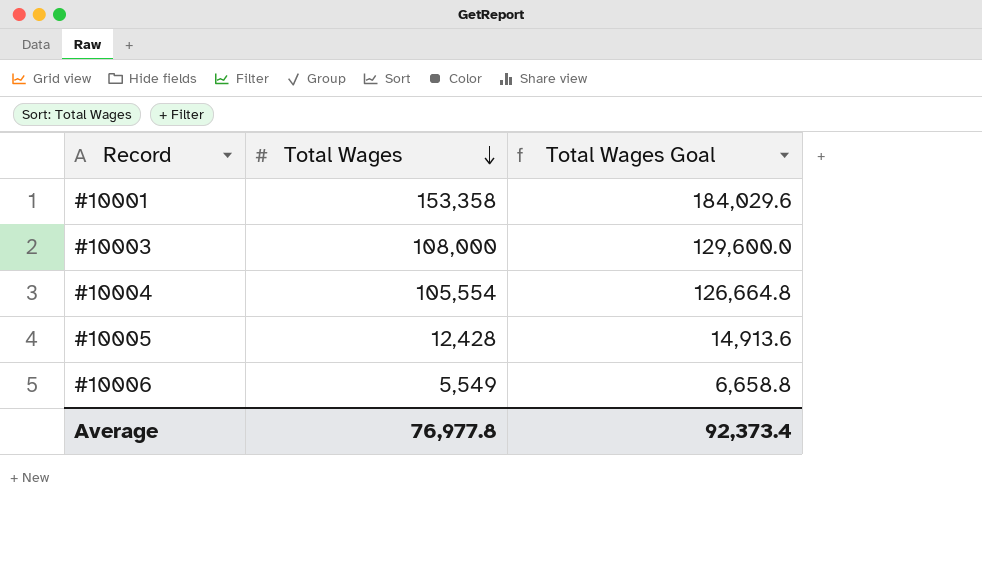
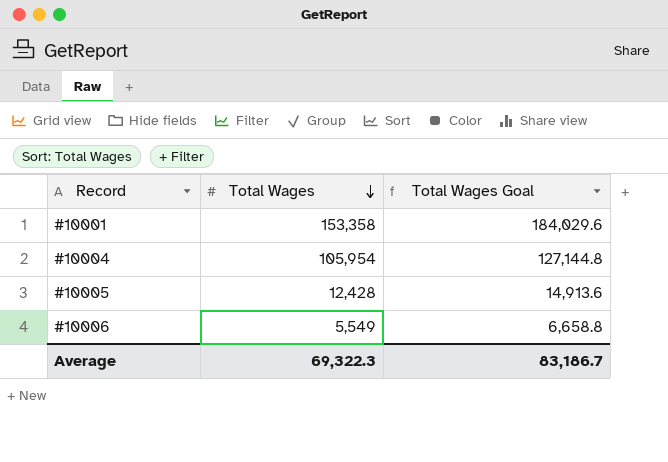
row #10003: 108,000 | 129,600.0 -> none
#10004 | Total Wages: 105,554 -> 105,954
#10004 | Total Wages Goal: 126,664.8 -> 127,144.8
Average | Total Wages: 76,977.8 -> 69,322.3
Average | Total Wages Goal: 92,373.4 -> 83,186.7

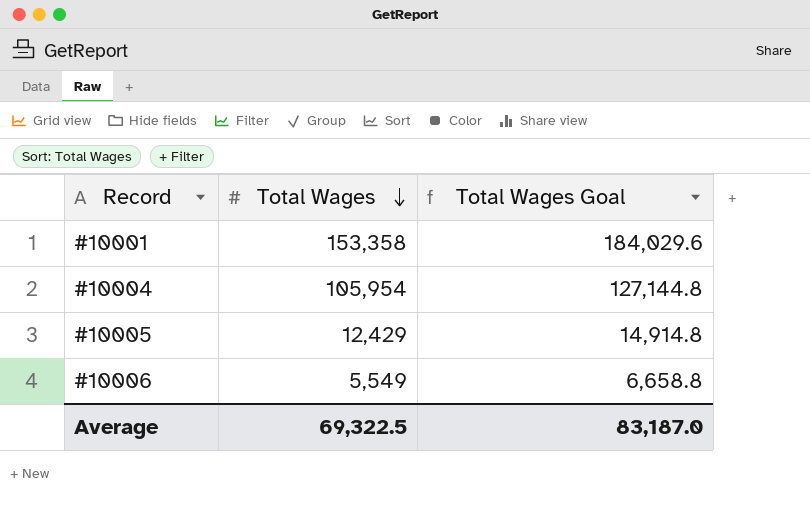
#10005 | Total Wages: 12,428 -> 12,429
#10005 | Total Wages Goal: 14,913.6 -> 14,914.8
Average | Total Wages: 69,322.3 -> 69,322.5
Average | Total Wages Goal: 83,186.7 -> 83,187.0

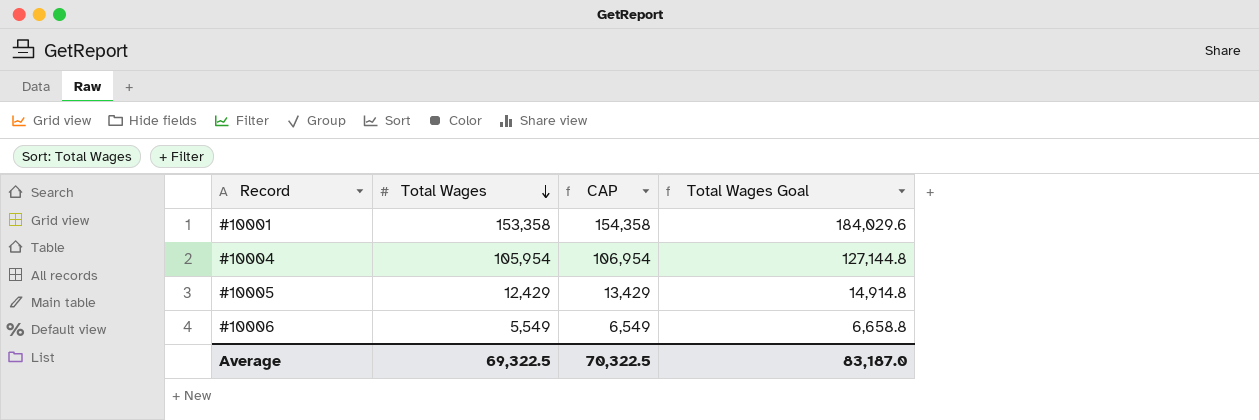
column CAP | formula: none -> [Total Wages] + 1000

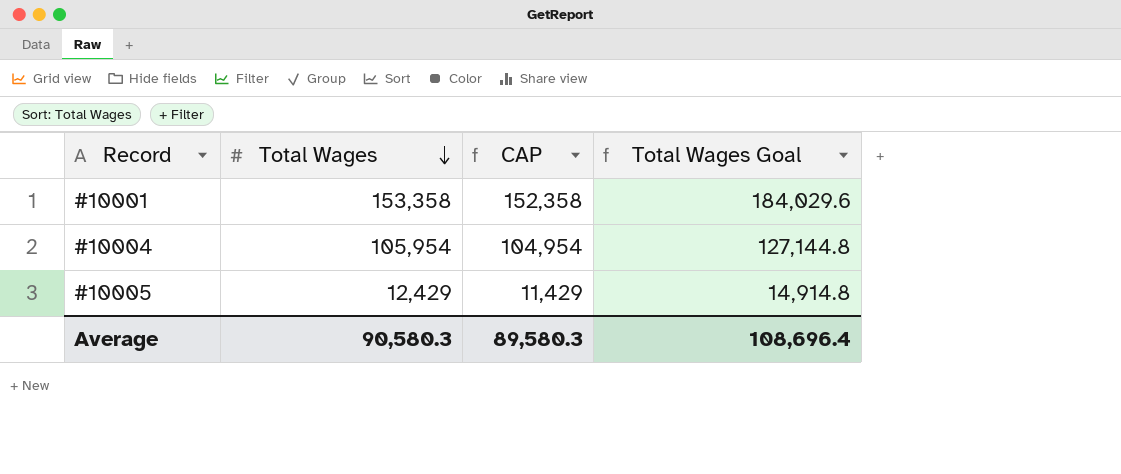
column CAP | formula: [Total Wages] + 1000 -> [Total Wages] - 1000
row #10006: 5,549 | 6,549 | 6,658.8 -> none
Average | Total Wages: 69,322.5 -> 90,580.3
Average | CAP: 70,322.5 -> 89,580.3
Average | Total Wages Goal: 83,187.0 -> 108,696.4

